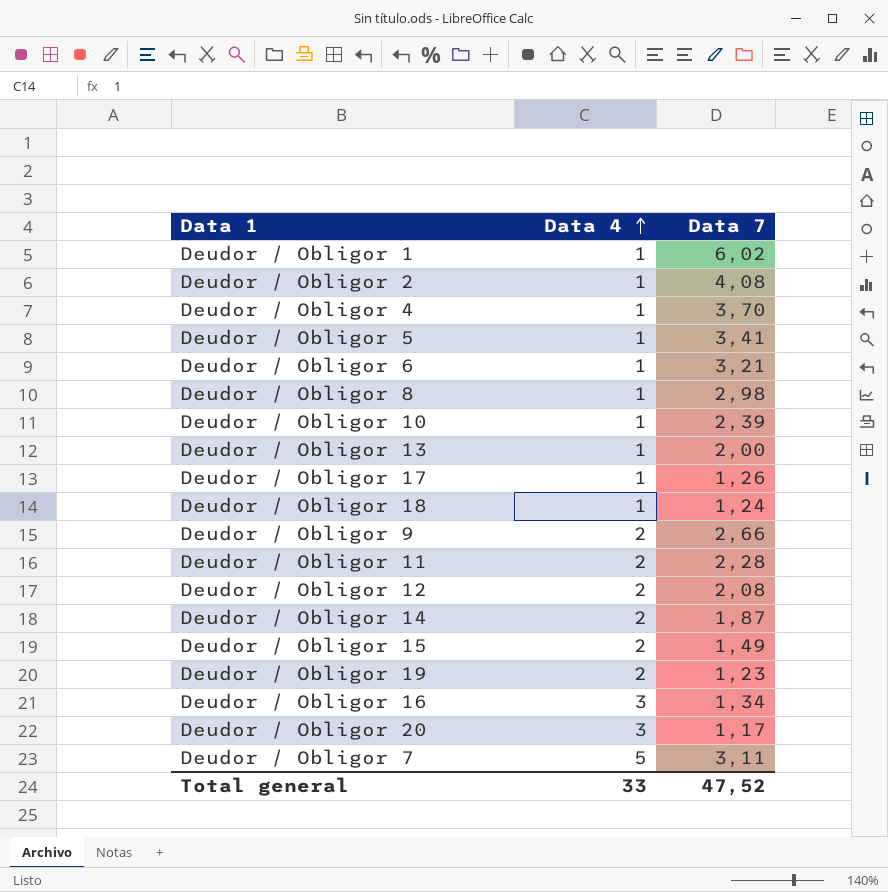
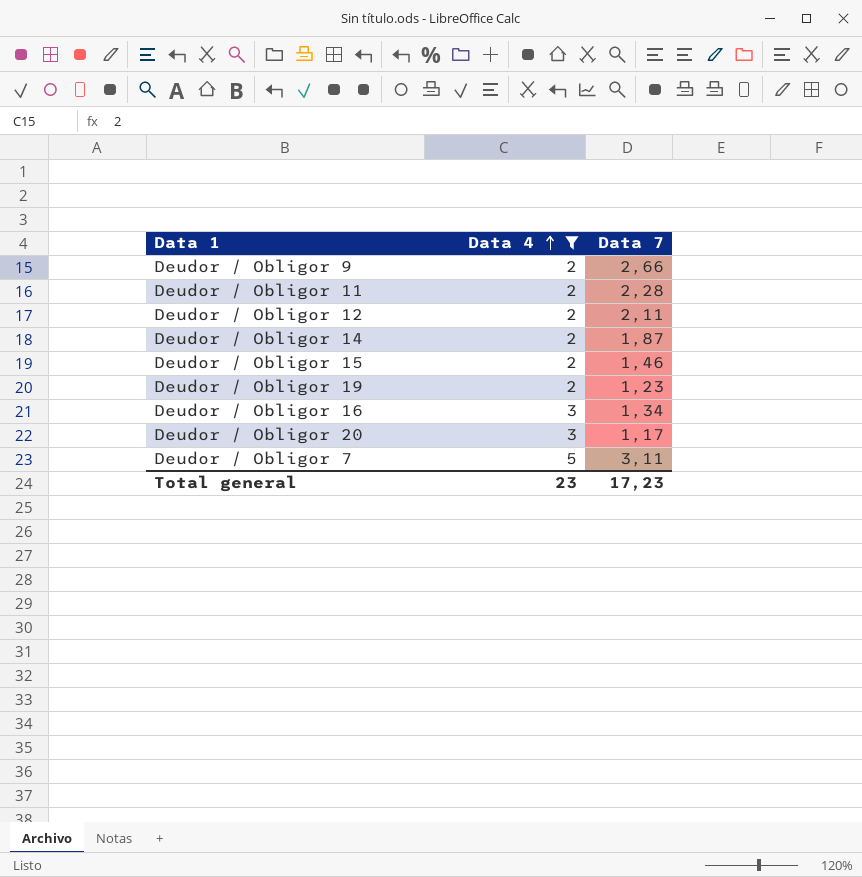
filter: none -> Data 4 != 1
Deudor / Obligor 12 | Data 7: 2,08 -> 2,11
Deudor / Obligor 15 | Data 7: 1,49 -> 1,46
Total general | Data 4: 33 -> 23
Total general | Data 7: 47,52 -> 17,23

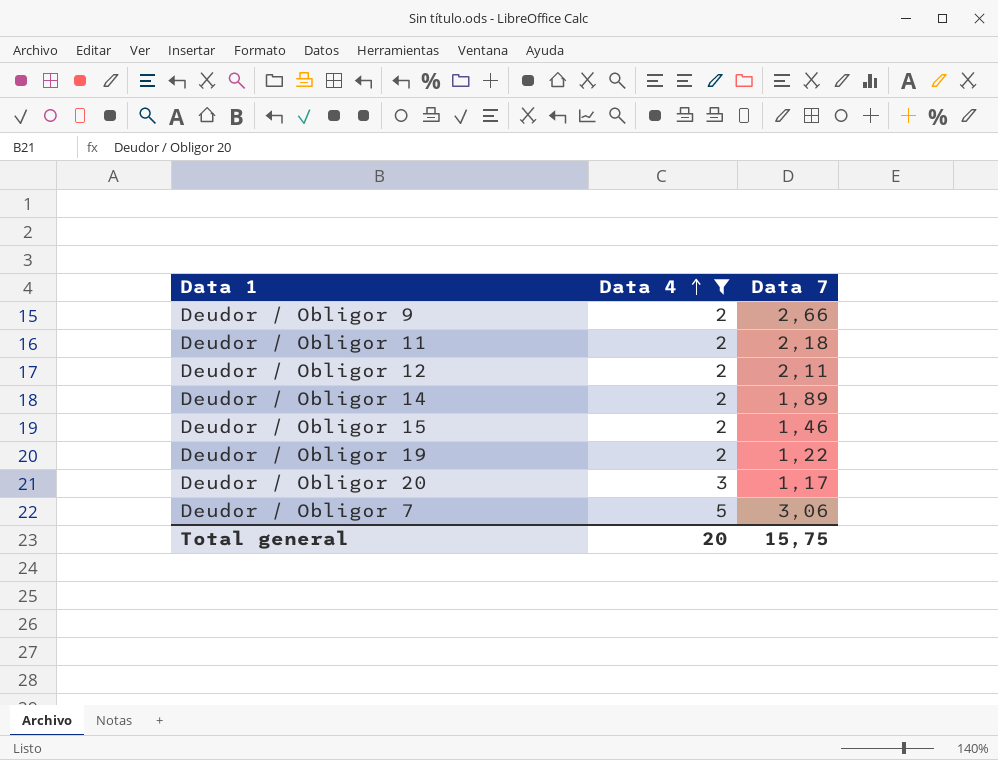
row Deudor / Obligor 16: 3 | 1,34 -> none
Deudor / Obligor 11 | Data 7: 2,28 -> 2,18
Deudor / Obligor 14 | Data 7: 1,87 -> 1,89
Deudor / Obligor 19 | Data 7: 1,23 -> 1,22
Deudor / Obligor 7 | Data 7: 3,11 -> 3,06
Total general | Data 4: 23 -> 20
Total general | Data 7: 17,23 -> 15,75

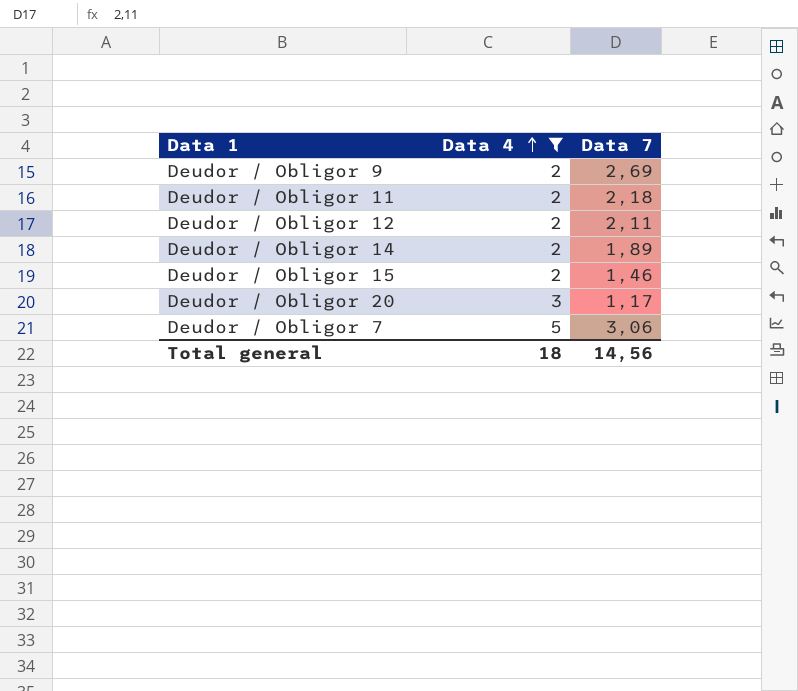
row Deudor / Obligor 19: 2 | 1,22 -> none
Deudor / Obligor 9 | Data 7: 2,66 -> 2,69
Total general | Data 4: 20 -> 18
Total general | Data 7: 15,75 -> 14,56

